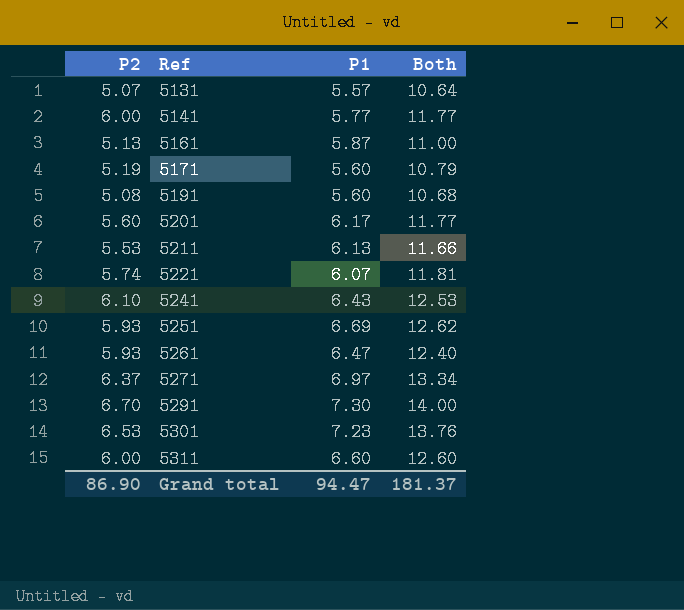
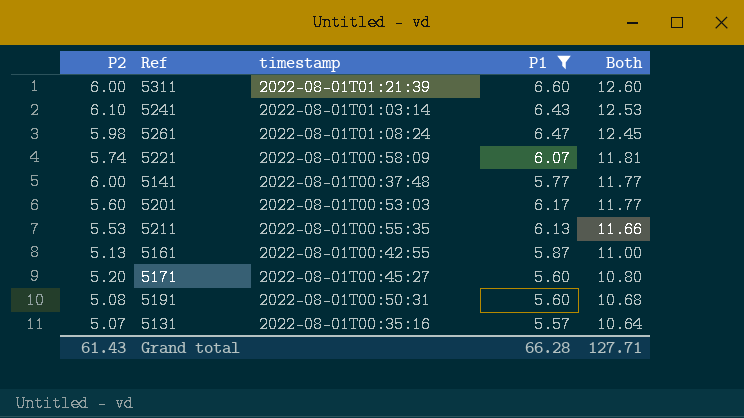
filter: none -> P1 <= 6.60
row order: Ref ascending -> Both descending
column timestamp | position: none -> 3
5261 | P2: 5.93 -> 5.98
5261 | Both: 12.40 -> 12.45
5171 | P2: 5.19 -> 5.20
5171 | Both: 10.79 -> 10.80
Grand total | P2: 86.90 -> 61.43
Grand total | P1: 94.47 -> 66.28
Grand total | Both: 181.37 -> 127.71

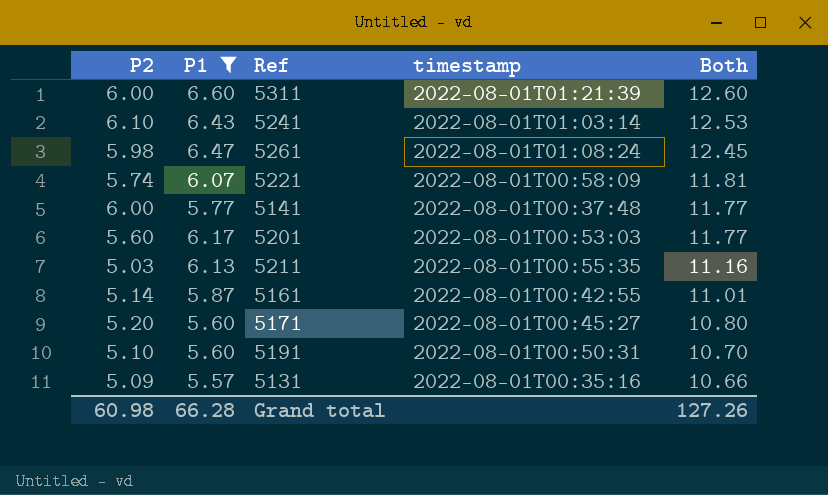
column P1 | position: 4 -> 2
5211 | P2: 5.53 -> 5.03
5211 | Both: 11.66 -> 11.16
5161 | P2: 5.13 -> 5.14
5161 | Both: 11.00 -> 11.01
5191 | P2: 5.08 -> 5.10
5191 | Both: 10.68 -> 10.70
5131 | P2: 5.07 -> 5.09
5131 | Both: 10.64 -> 10.66
Grand total | P2: 61.43 -> 60.98
Grand total | Both: 127.71 -> 127.26

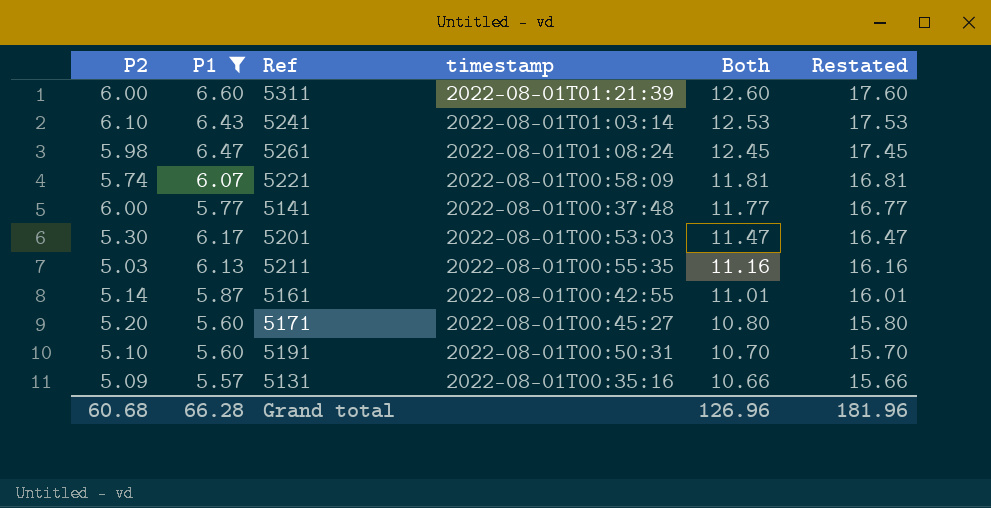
column Restated | formula: none -> [Both] + 5
5201 | P2: 5.60 -> 5.30
5201 | Both: 11.77 -> 11.47
Grand total | P2: 60.98 -> 60.68
Grand total | Both: 127.26 -> 126.96

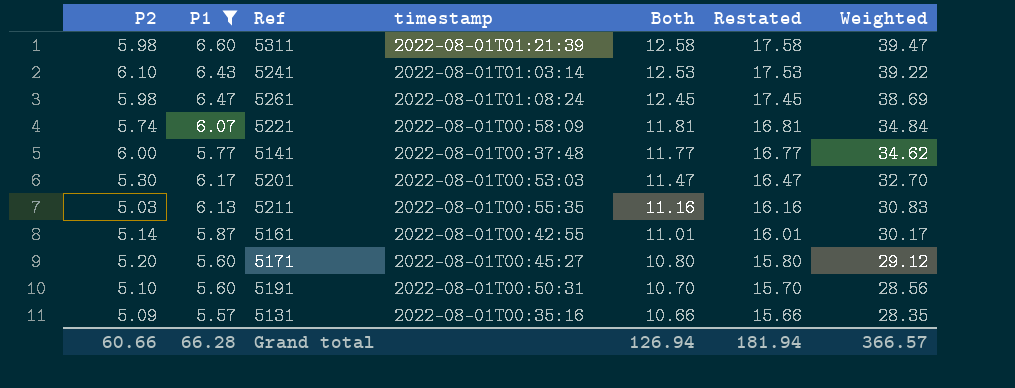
column Weighted | formula: none -> [P2] * [P1]
5311 | P2: 6.00 -> 5.98
5311 | Both: 12.60 -> 12.58
5311 | Restated: 17.60 -> 17.58
Grand total | P2: 60.68 -> 60.66
Grand total | Both: 126.96 -> 126.94
Grand total | Restated: 181.96 -> 181.94

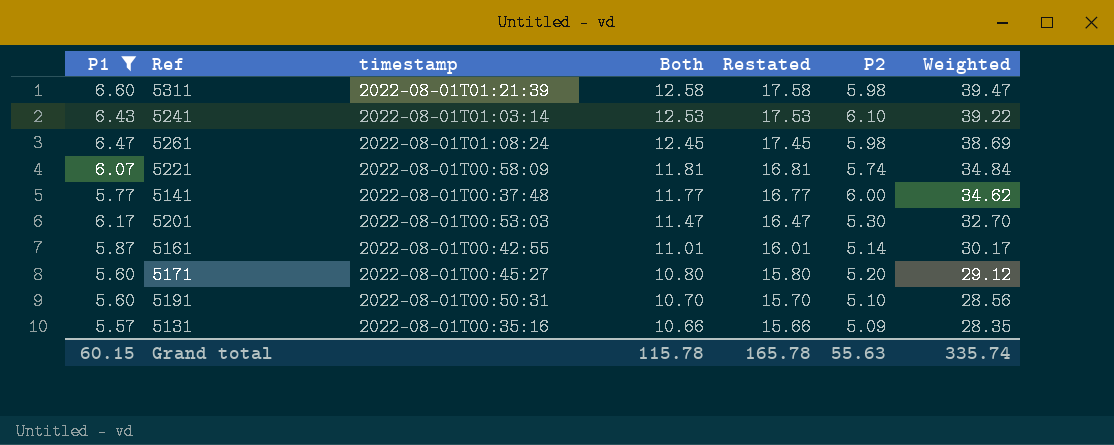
column P2 | position: 1 -> 6
row 5211: 5.03 | 6.13 | 2022-08-01T00:55:35 | 11.16 | 16.16 | 30.83 -> none
Grand total | P1: 66.28 -> 60.15
Grand total | Both: 126.94 -> 115.78
Grand total | Restated: 181.94 -> 165.78
Grand total | P2: 60.66 -> 55.63
Grand total | Weighted: 366.57 -> 335.74

